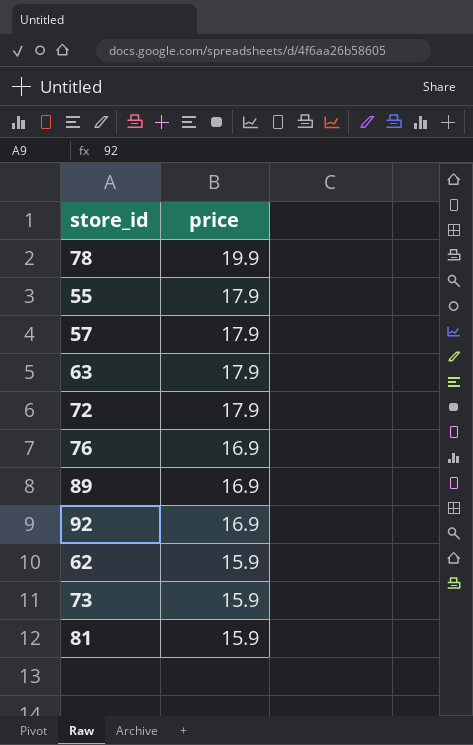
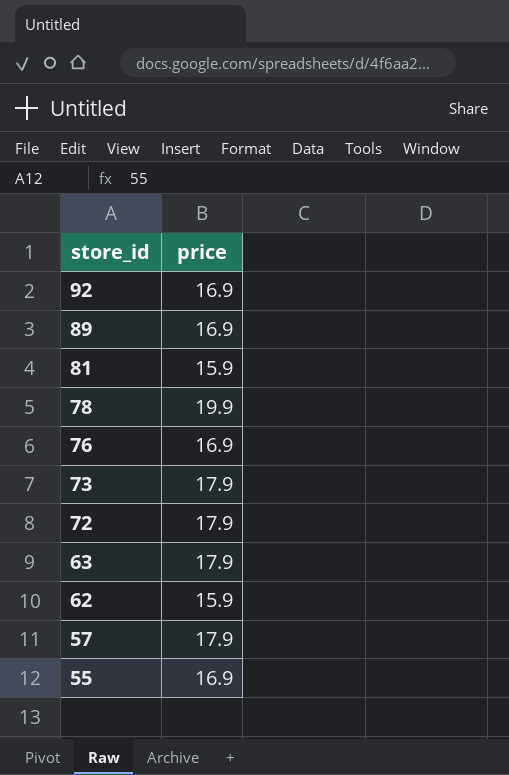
row order: price descending -> store_id descending
73 | price: 15.9 -> 17.9
55 | price: 17.9 -> 16.9

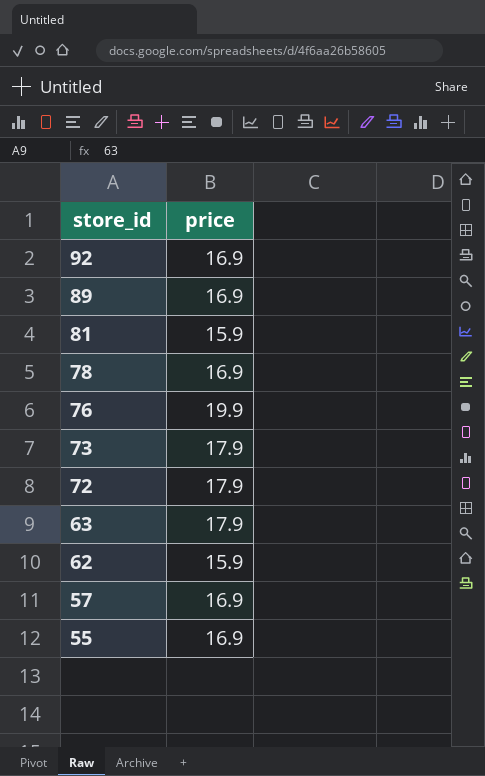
78 | price: 19.9 -> 16.9
76 | price: 16.9 -> 19.9
57 | price: 17.9 -> 16.9

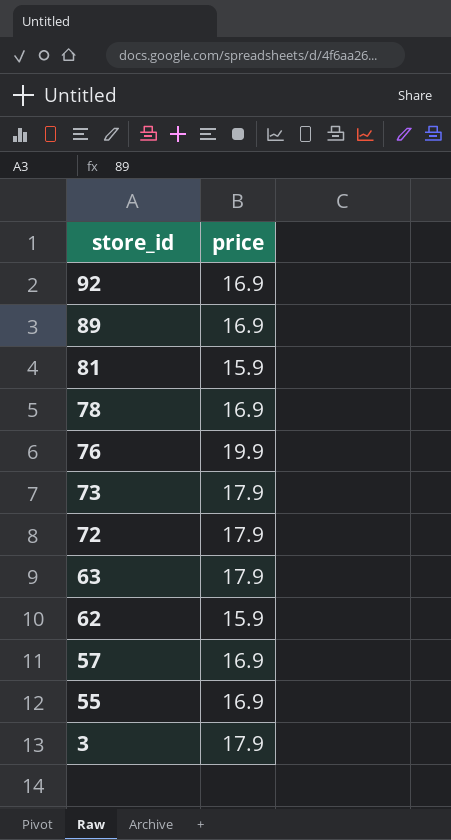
row 3: none -> 17.9

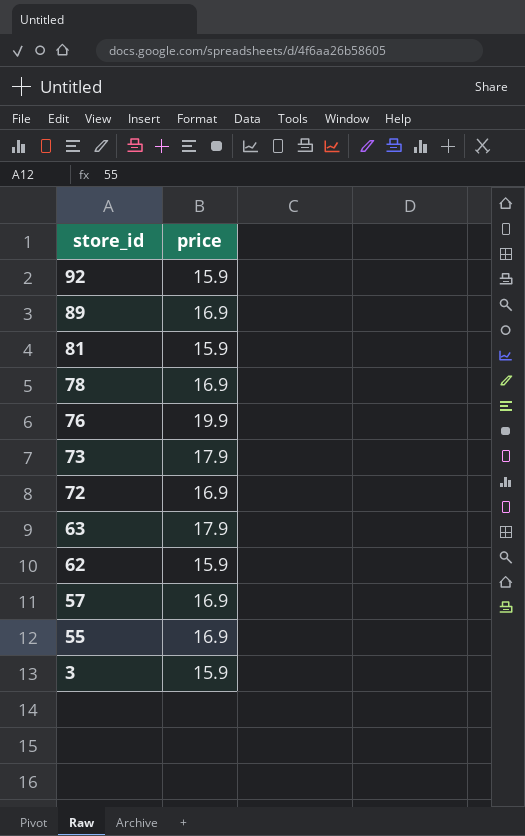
92 | price: 16.9 -> 15.9
72 | price: 17.9 -> 16.9
3 | price: 17.9 -> 15.9

